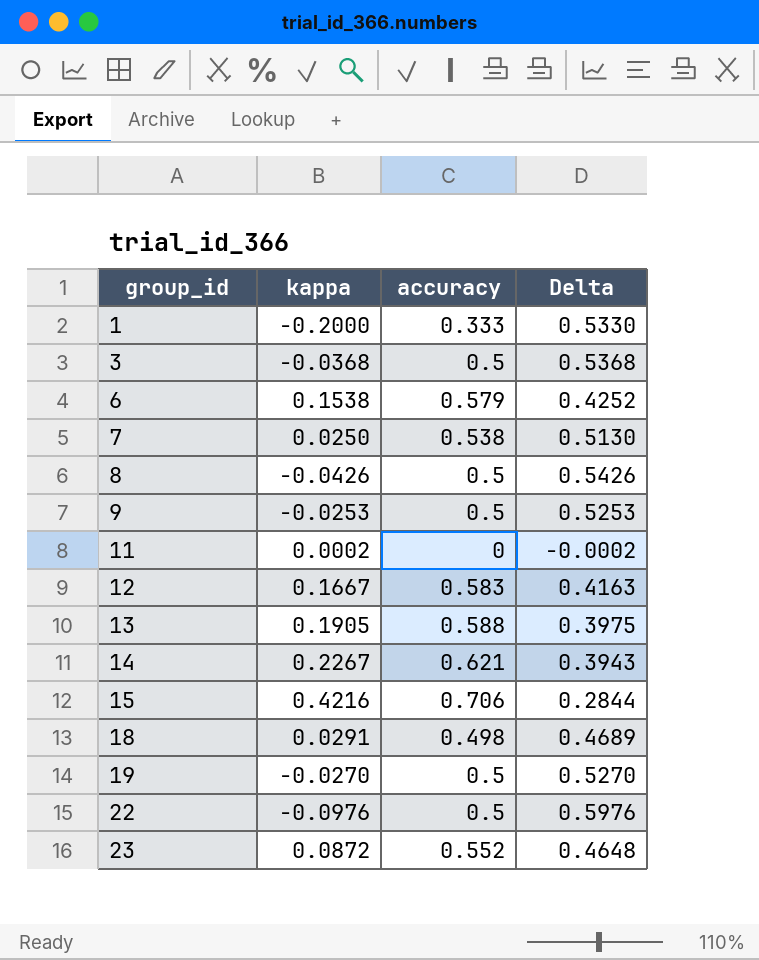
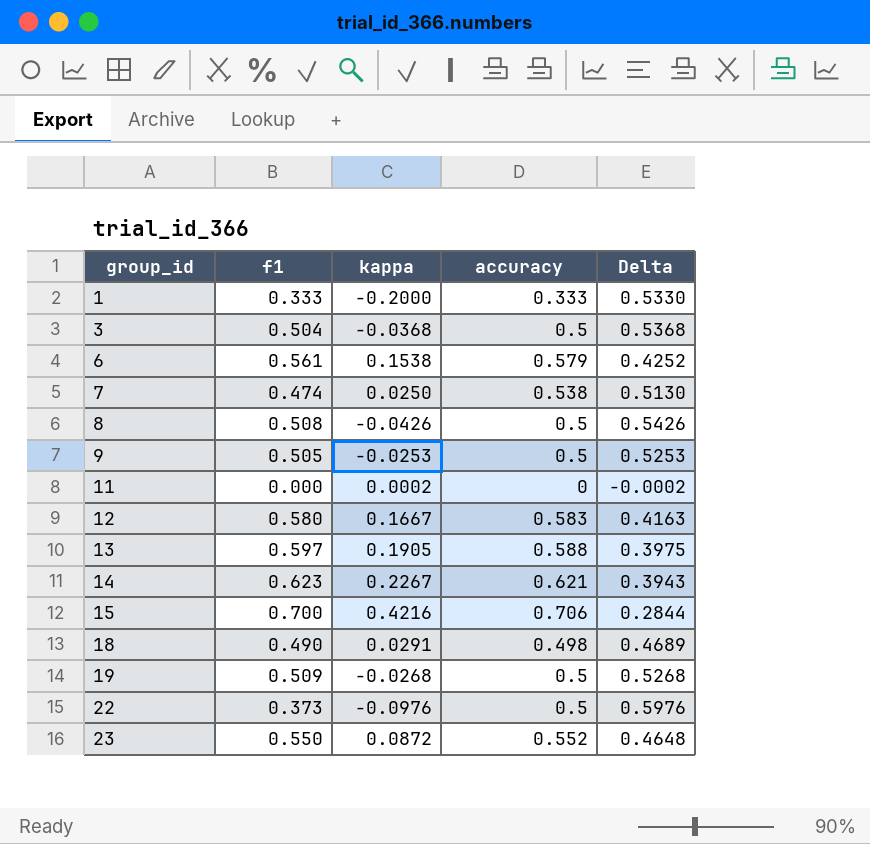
column f1 | position: none -> 2
19 | kappa: -0.0270 -> -0.0268
19 | Delta: 0.5270 -> 0.5268

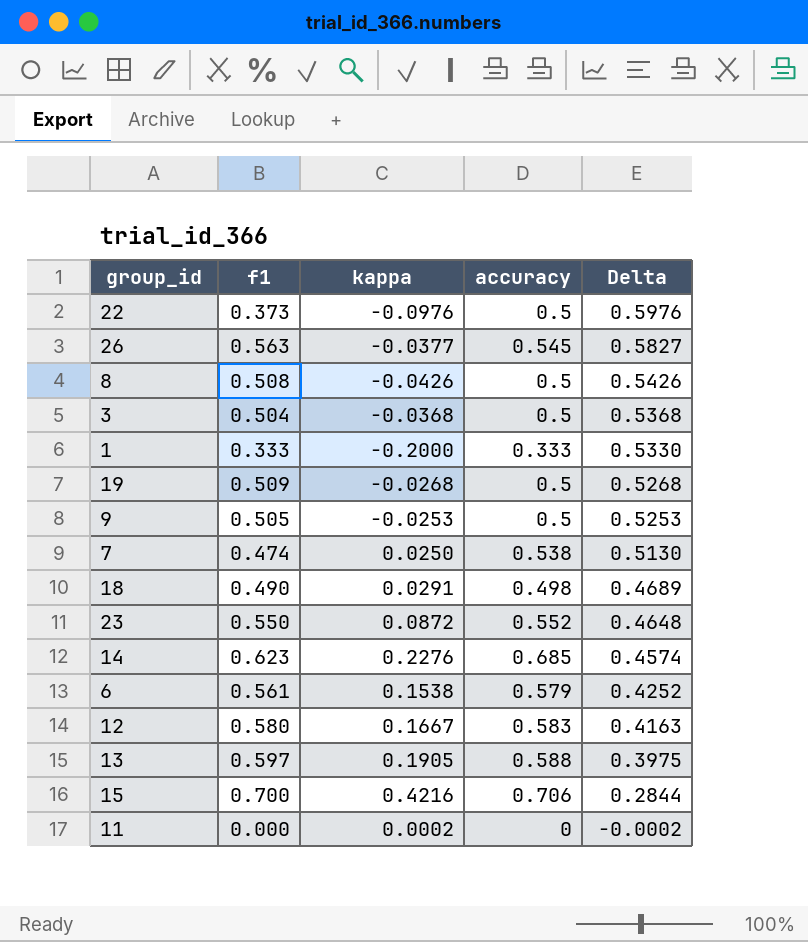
row order: group_id ascending -> Delta descending
row 26: none -> 0.563 | -0.0377 | 0.545 | 0.5827
14 | kappa: 0.2267 -> 0.2276
14 | accuracy: 0.621 -> 0.685
14 | Delta: 0.3943 -> 0.4574

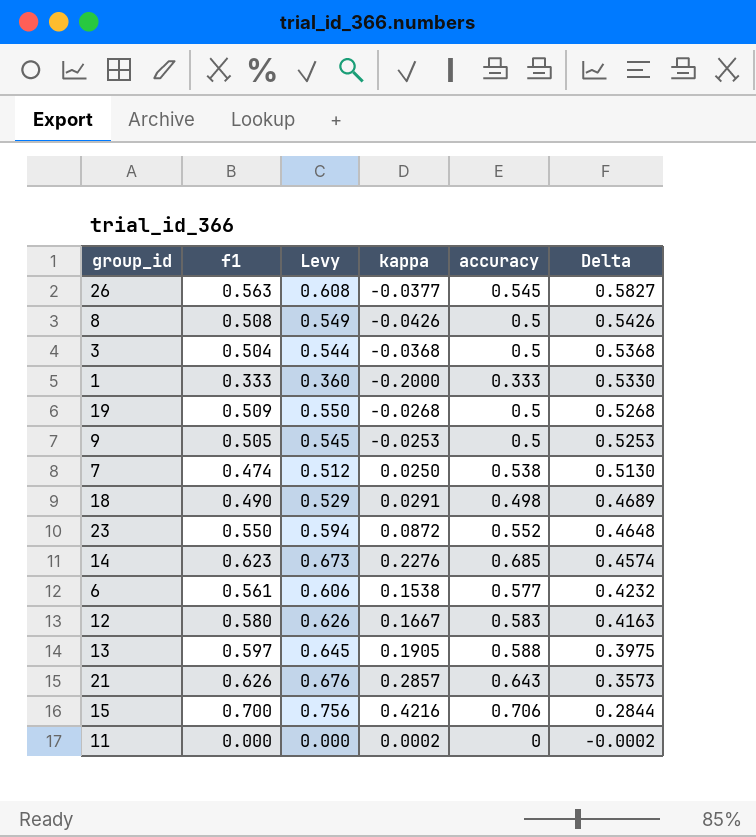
column Levy | formula: none -> [f1] * 1.08
row 22: 0.373 | -0.0976 | 0.5 | 0.5976 -> none
6 | accuracy: 0.579 -> 0.577
6 | Delta: 0.4252 -> 0.4232
row 21: none -> 0.626 | 0.676 | 0.2857 | 0.643 | 0.3573

